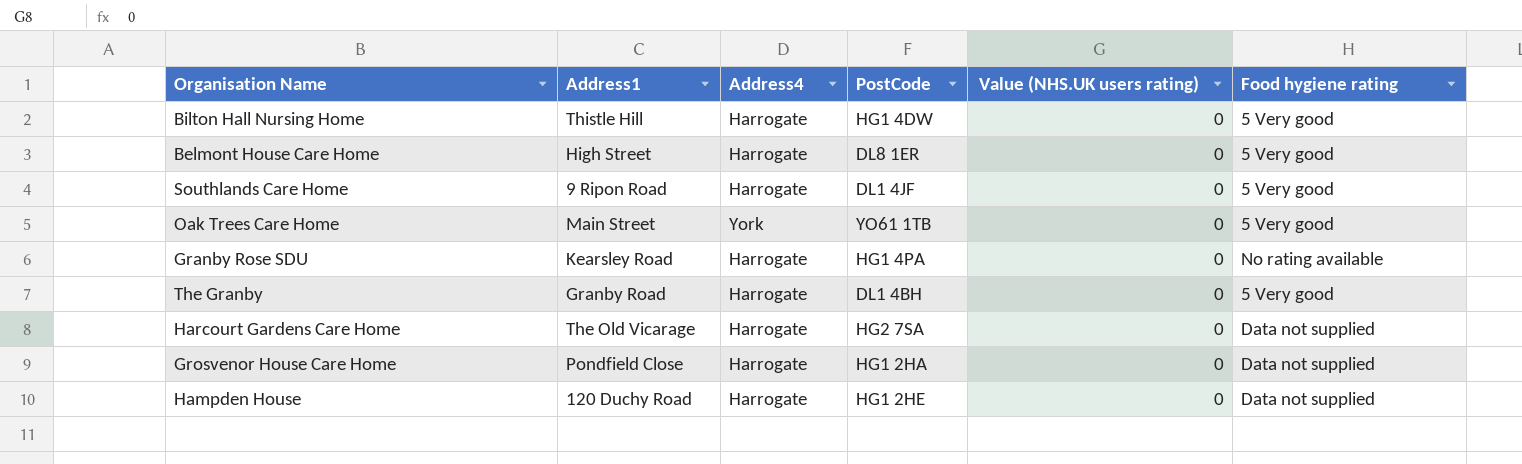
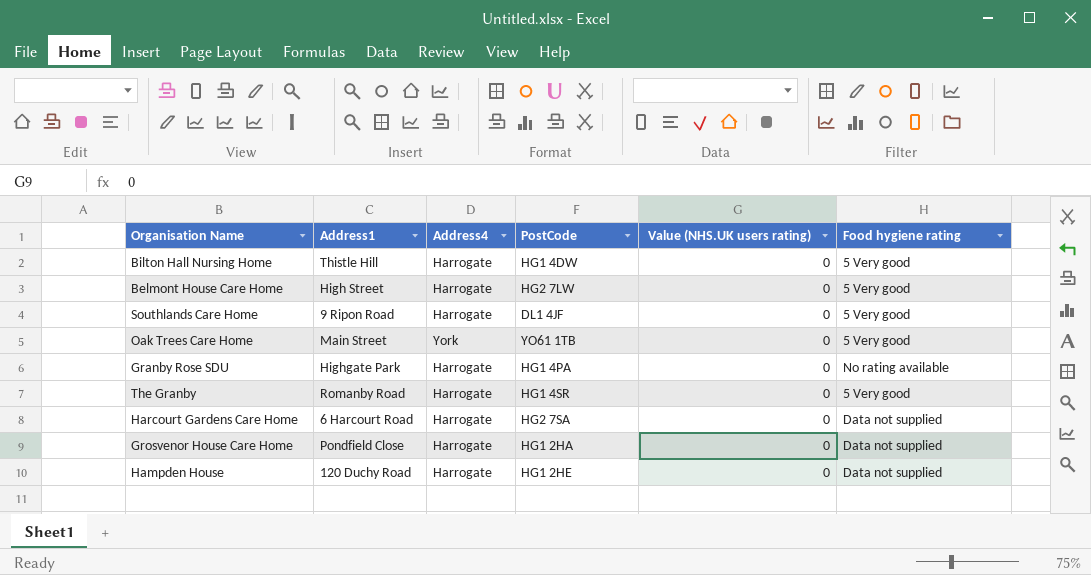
Belmont House Care Home | PostCode: DL8 1ER -> HG2 7LW
Granby Rose SDU | Address1: Kearsley Road -> Highgate Park
The Granby | Address1: Granby Road -> Romanby Road
The Granby | PostCode: DL1 4BH -> HG1 4SR
Harcourt Gardens Care Home | Address1: The Old Vicarage -> 6 Harcourt Road

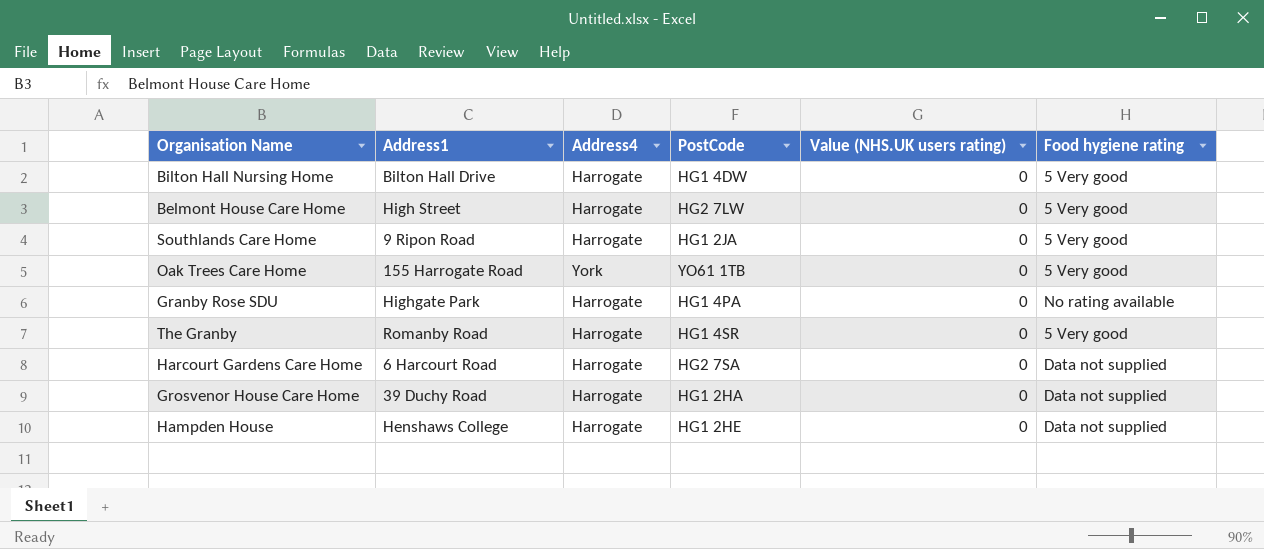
Bilton Hall Nursing Home | Address1: Thistle Hill -> Bilton Hall Drive
Southlands Care Home | PostCode: DL1 4JF -> HG1 2JA
Oak Trees Care Home | Address1: Main Street -> 155 Harrogate Road
Grosvenor House Care Home | Address1: Pondfield Close -> 39 Duchy Road
Hampden House | Address1: 120 Duchy Road -> Henshaws College

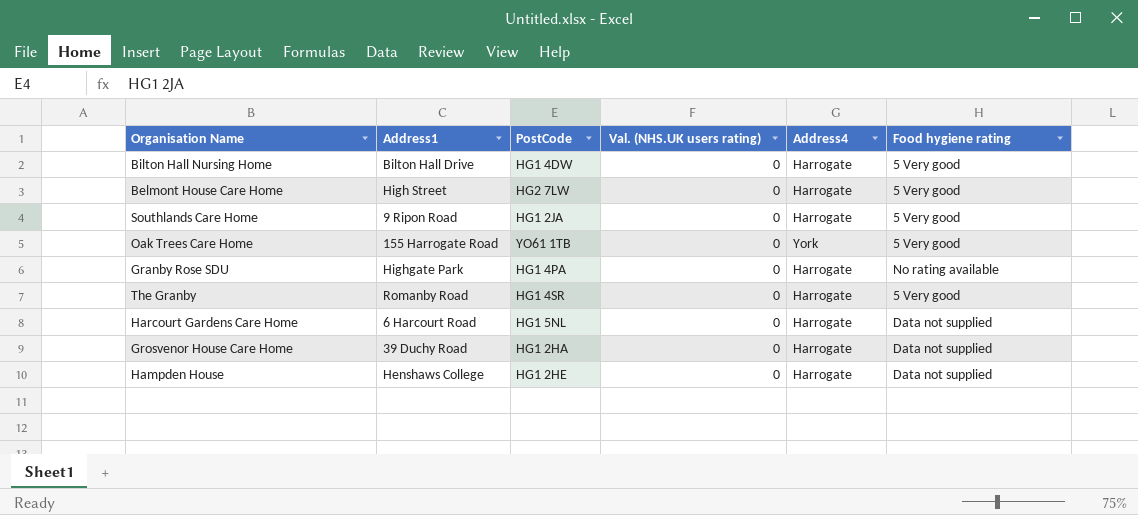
column name: Value (NHS.UK users rating) -> Val. (NHS.UK users rating)
column Address4 | position: 3 -> 5
Harcourt Gardens Care Home | PostCode: HG2 7SA -> HG1 5NL

